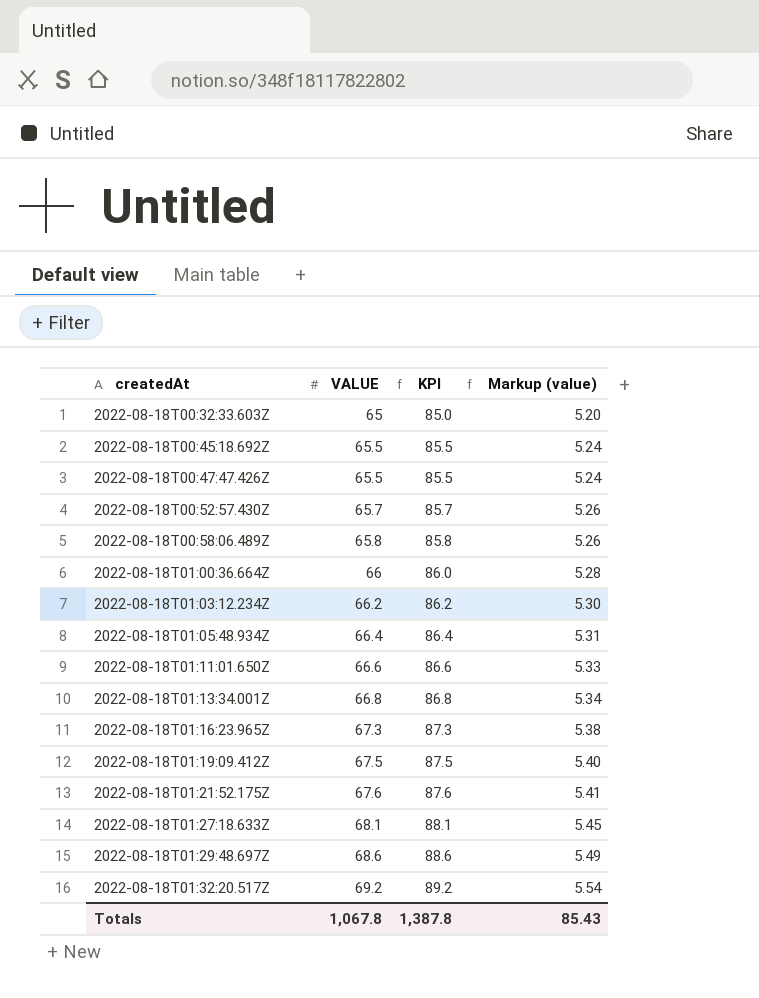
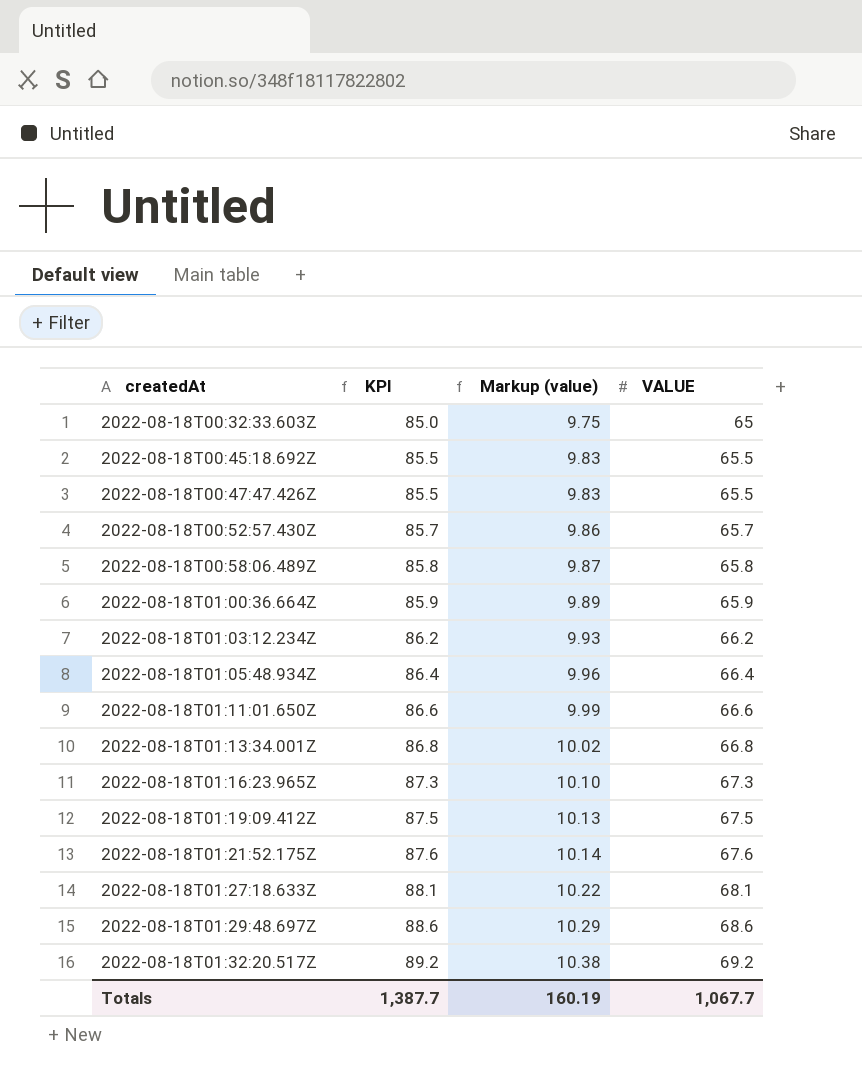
column Markup (value) | formula: [VALUE] * 0.08 -> [VALUE] * 0.15
column VALUE | position: 2 -> 4
2022-08-18T01:00:36.664Z | KPI: 86.0 -> 85.9
2022-08-18T01:00:36.664Z | VALUE: 66 -> 65.9
Totals | KPI: 1,387.8 -> 1,387.7
Totals | Markup (value): 85.43 -> 160.19
Totals | VALUE: 1,067.8 -> 1,067.7

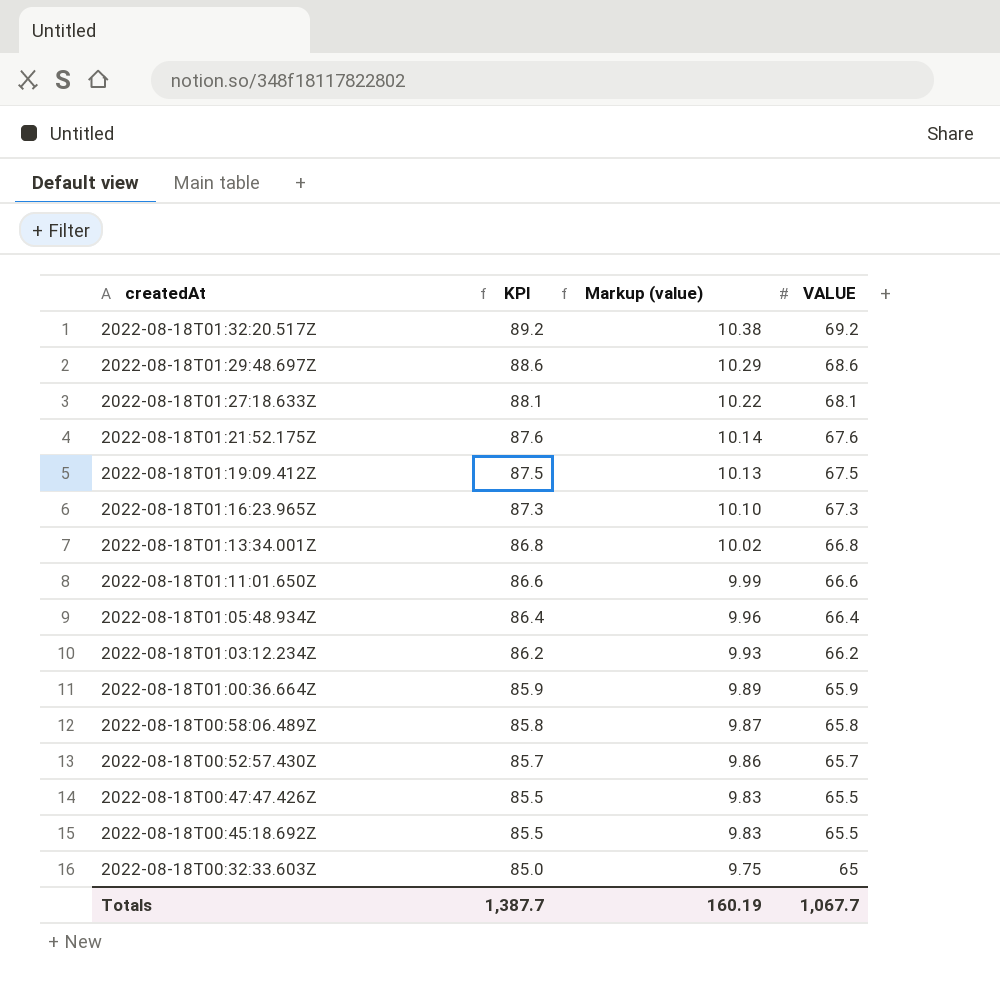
row order: createdAt ascending -> createdAt descending

